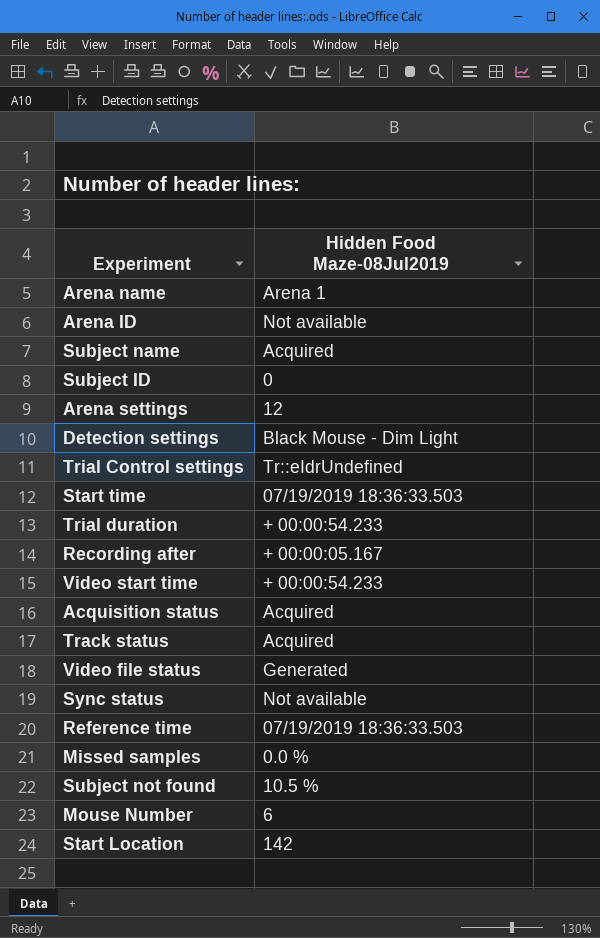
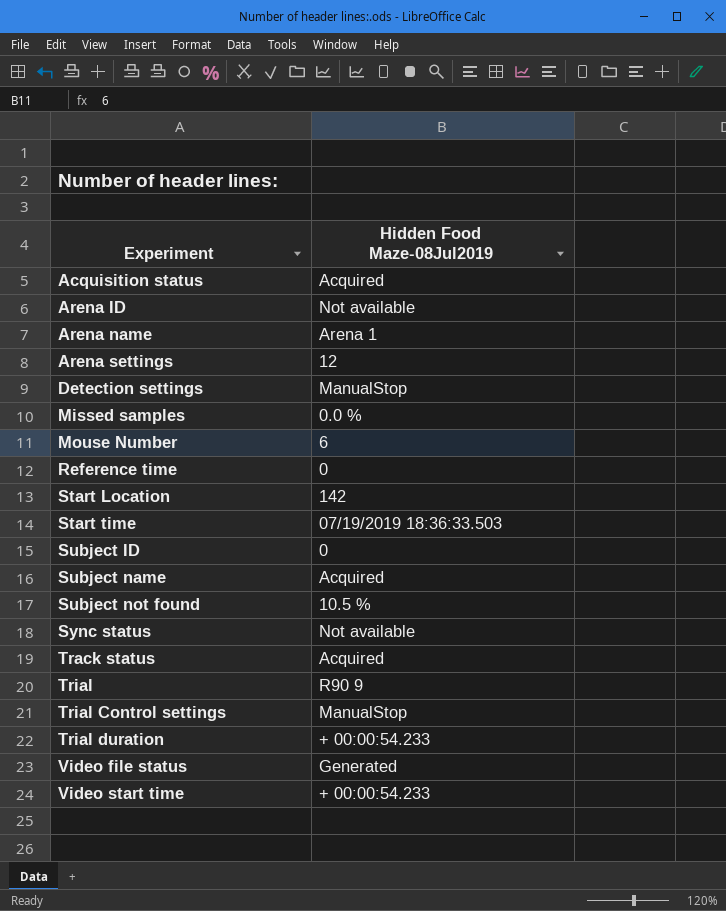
row order: none -> Experiment ascending
row Recording after: + 00:00:05.167 -> none
Detection settings | Hidden Food Maze-08Jul2019: Black Mouse - Dim Light -> ManualStop
Reference time | Hidden Food Maze-08Jul2019: 07/19/2019 18:36:33.503 -> 0
row Trial: none -> R90 9
Trial Control settings | Hidden Food Maze-08Jul2019: Tr::eIdrUndefined -> ManualStop

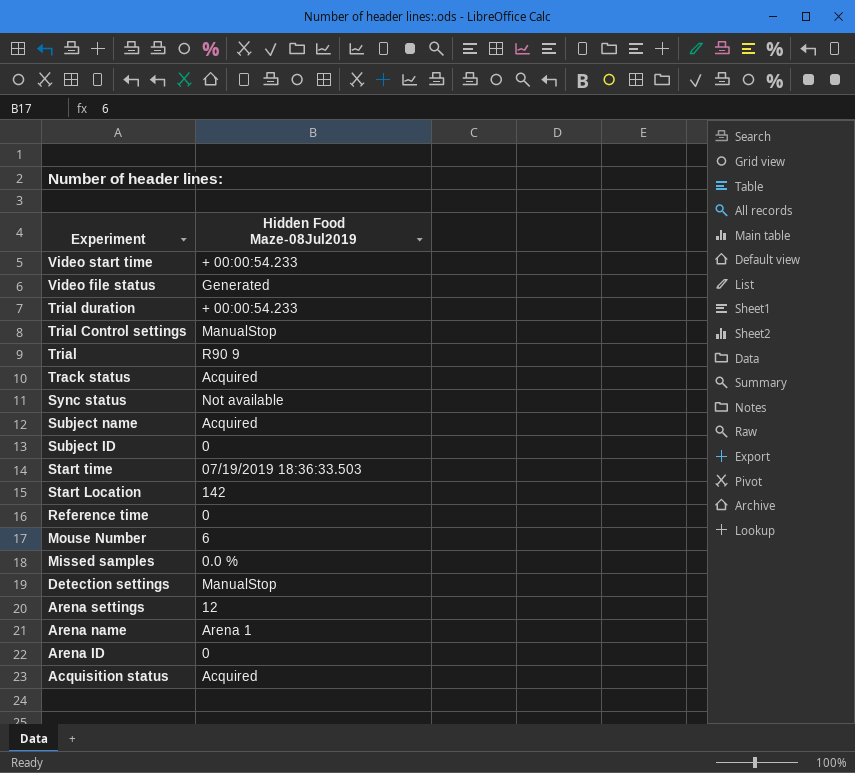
row order: Experiment ascending -> Experiment descending
row Subject not found: 10.5 % -> none
Arena ID | Hidden Food Maze-08Jul2019: Not available -> 0

